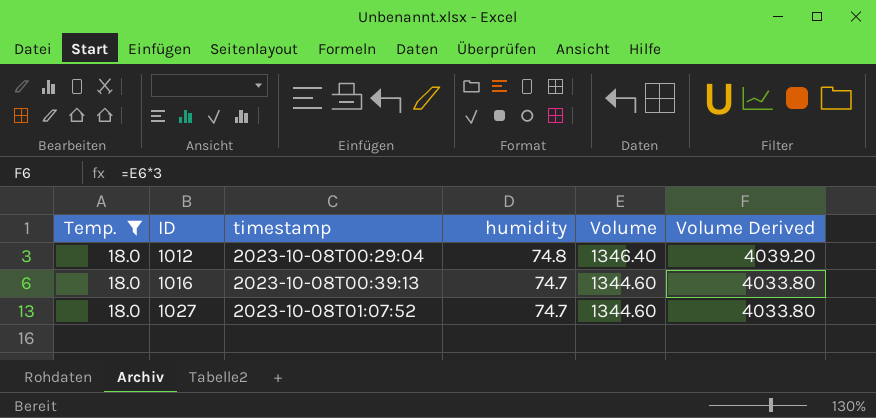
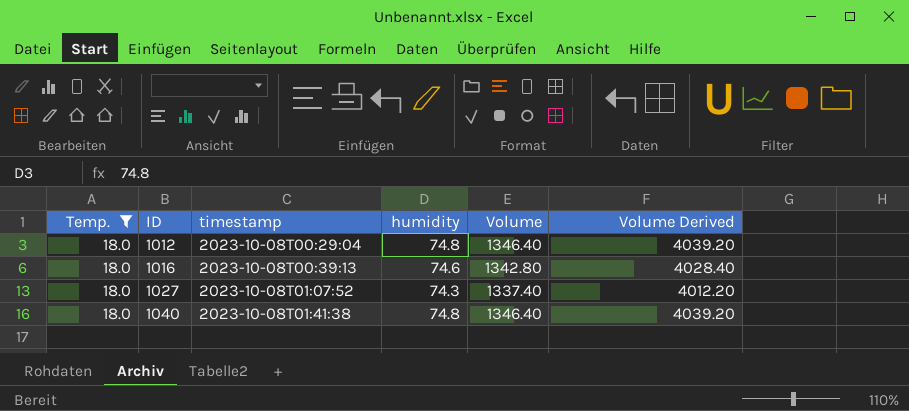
1016 | humidity: 74.7 -> 74.6
1016 | Volume: 1344.60 -> 1342.80
1016 | Volume Derived: 4033.80 -> 4028.40
1027 | humidity: 74.7 -> 74.3
1027 | Volume: 1344.60 -> 1337.40
1027 | Volume Derived: 4033.80 -> 4012.20
row 1040: none -> 18.0 | 2023-10-08T01:41:38 | 74.8 | 1346.40 | 4039.20

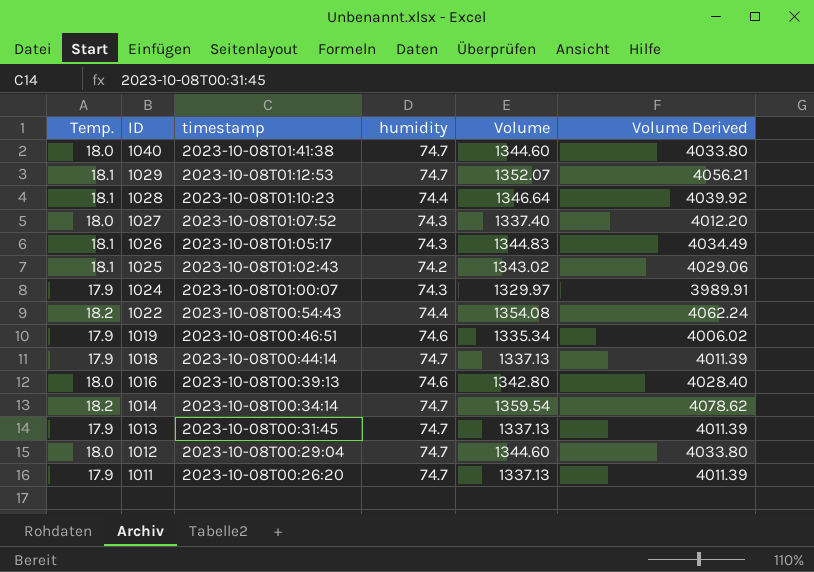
filter: Temp. = 18.0 -> none
row order: ID ascending -> ID descending
1040 | humidity: 74.8 -> 74.7
1040 | Volume: 1346.40 -> 1344.60
1040 | Volume Derived: 4039.20 -> 4033.80
1012 | humidity: 74.8 -> 74.7
1012 | Volume: 1346.40 -> 1344.60
1012 | Volume Derived: 4039.20 -> 4033.80

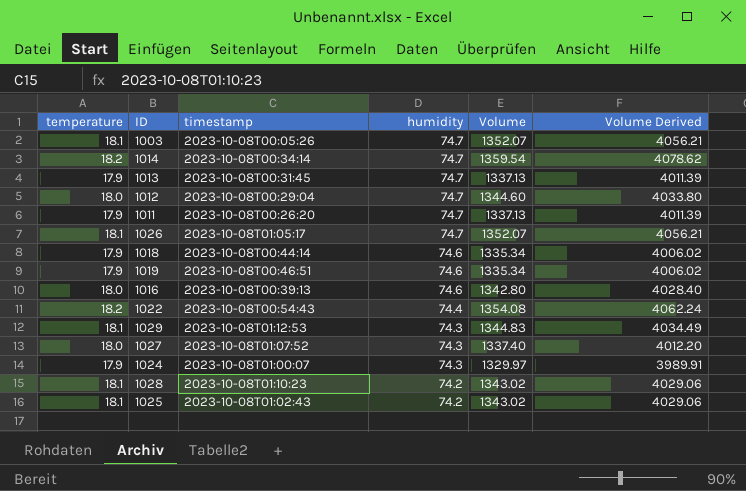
row order: ID descending -> humidity descending
column name: Temp. -> temperature
row 1040: 18.0 | 2023-10-08T01:41:38 | 74.7 | 1344.60 | 4033.80 -> none
row 1003: none -> 18.1 | 2023-10-08T00:05:26 | 74.7 | 1352.07 | 4056.21
1026 | humidity: 74.3 -> 74.7
1026 | Volume: 1344.83 -> 1352.07
1026 | Volume Derived: 4034.49 -> 4056.21
1018 | humidity: 74.7 -> 74.6
1018 | Volume: 1337.13 -> 1335.34
1018 | Volume Derived: 4011.39 -> 4006.02
1029 | humidity: 74.7 -> 74.3
1029 | Volume: 1352.07 -> 1344.83
1029 | Volume Derived: 4056.21 -> 4034.49
1028 | humidity: 74.4 -> 74.2
1028 | Volume: 1346.64 -> 1343.02
1028 | Volume Derived: 4039.92 -> 4029.06

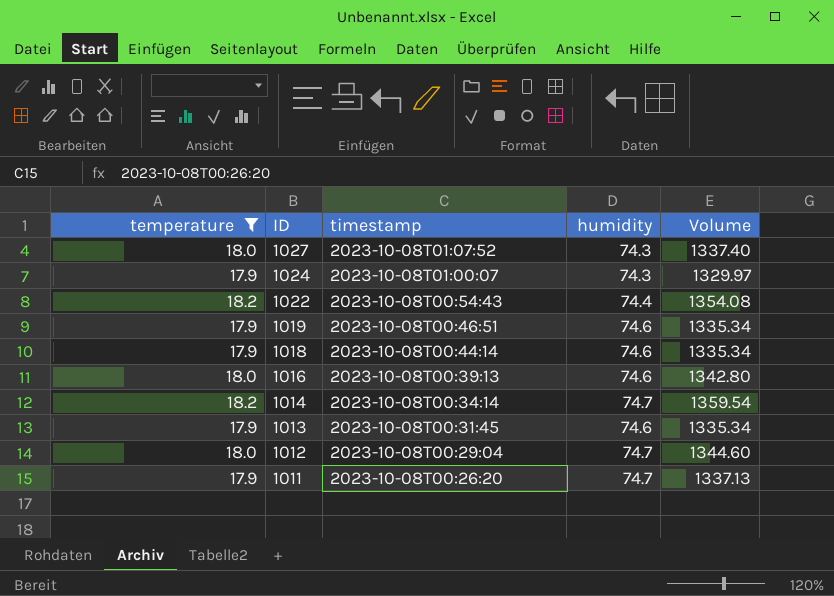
filter: none -> temperature != 18.1
row order: humidity descending -> ID descending
column Volume Derived | formula: [Volume] * 3 -> none
1013 | humidity: 74.7 -> 74.6
1013 | Volume: 1337.13 -> 1335.34

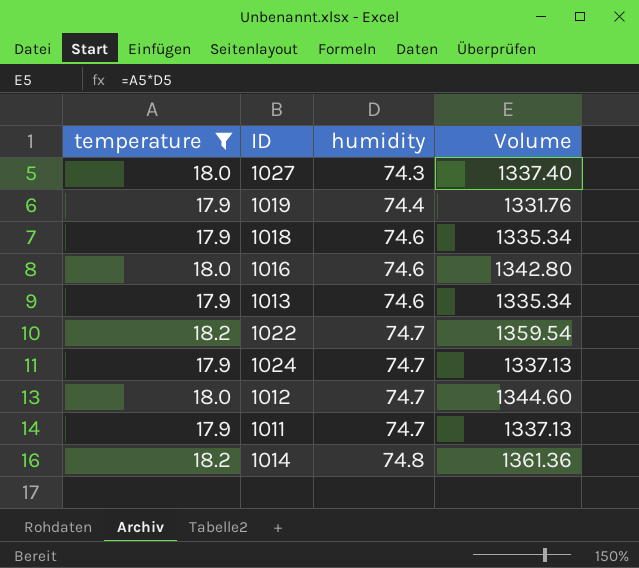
row order: ID descending -> humidity ascending
column timestamp | position: 3 -> none
1019 | humidity: 74.6 -> 74.4
1019 | Volume: 1335.34 -> 1331.76
1022 | humidity: 74.4 -> 74.7
1022 | Volume: 1354.08 -> 1359.54
1024 | humidity: 74.3 -> 74.7
1024 | Volume: 1329.97 -> 1337.13
1014 | humidity: 74.7 -> 74.8
1014 | Volume: 1359.54 -> 1361.36

